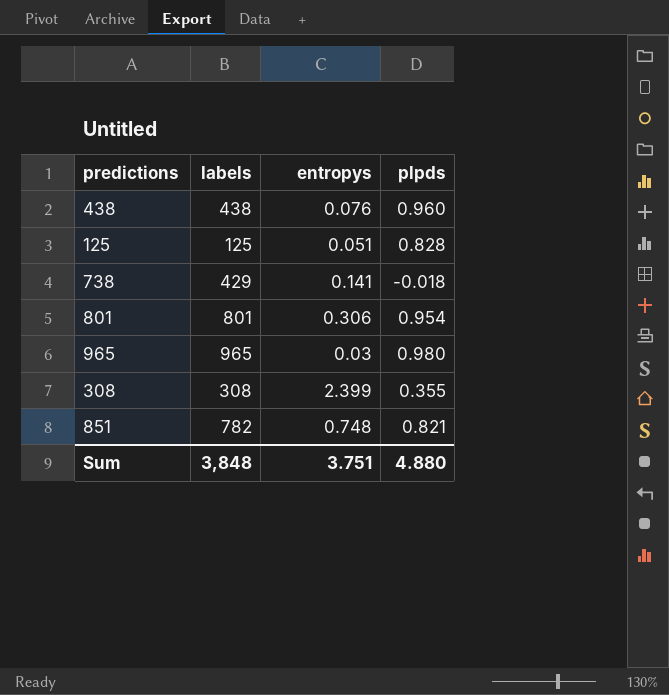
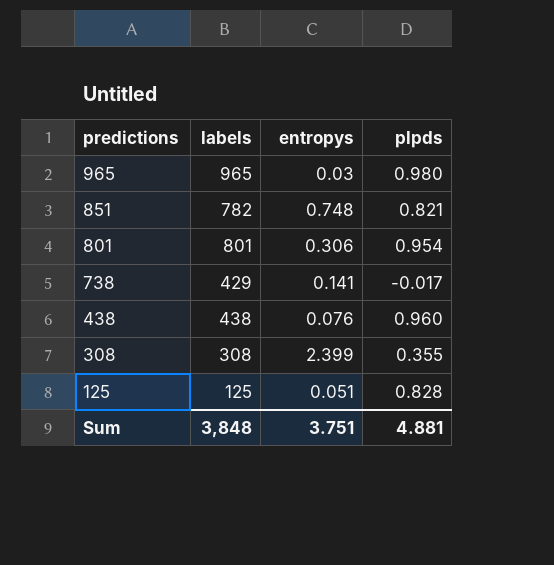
row order: none -> predictions descending
738 | plpds: -0.018 -> -0.017
Sum | plpds: 4.880 -> 4.881

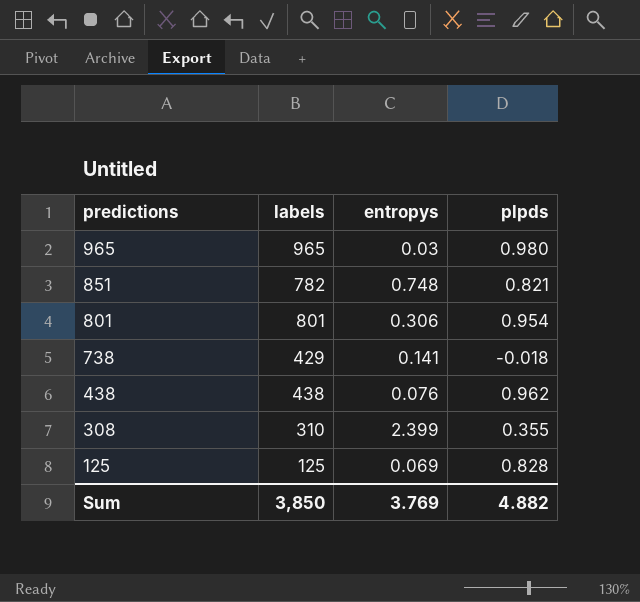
738 | plpds: -0.017 -> -0.018
438 | plpds: 0.960 -> 0.962
308 | labels: 308 -> 310
125 | entropys: 0.051 -> 0.069
Sum | labels: 3,848 -> 3,850
Sum | entropys: 3.751 -> 3.769
Sum | plpds: 4.881 -> 4.882

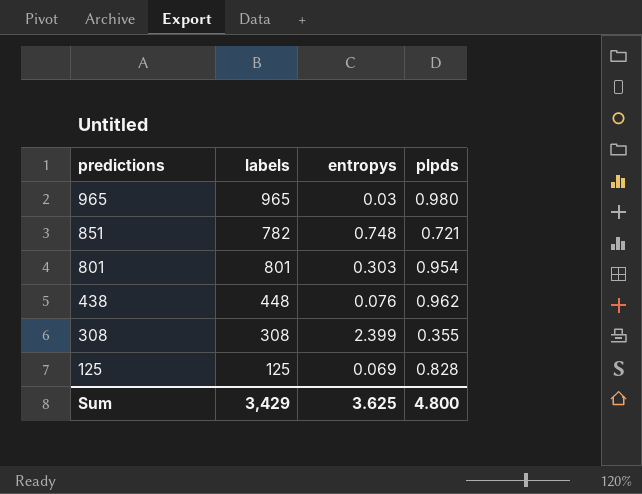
row 738: 429 | 0.141 | -0.018 -> none
851 | plpds: 0.821 -> 0.721
801 | entropys: 0.306 -> 0.303
438 | labels: 438 -> 448
308 | labels: 310 -> 308
Sum | labels: 3,850 -> 3,429
Sum | entropys: 3.769 -> 3.625
Sum | plpds: 4.882 -> 4.800

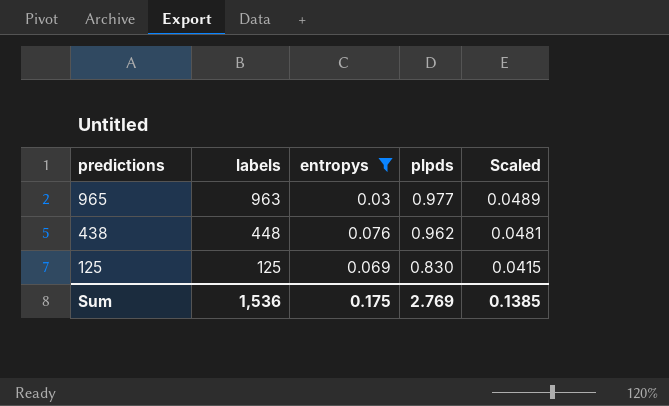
filter: none -> entropys <= 0.076
column Scaled | formula: none -> [plpds] * 0.05
965 | labels: 965 -> 963
965 | plpds: 0.980 -> 0.977
125 | plpds: 0.828 -> 0.830
Sum | labels: 3,429 -> 1,536
Sum | entropys: 3.625 -> 0.175
Sum | plpds: 4.800 -> 2.769

